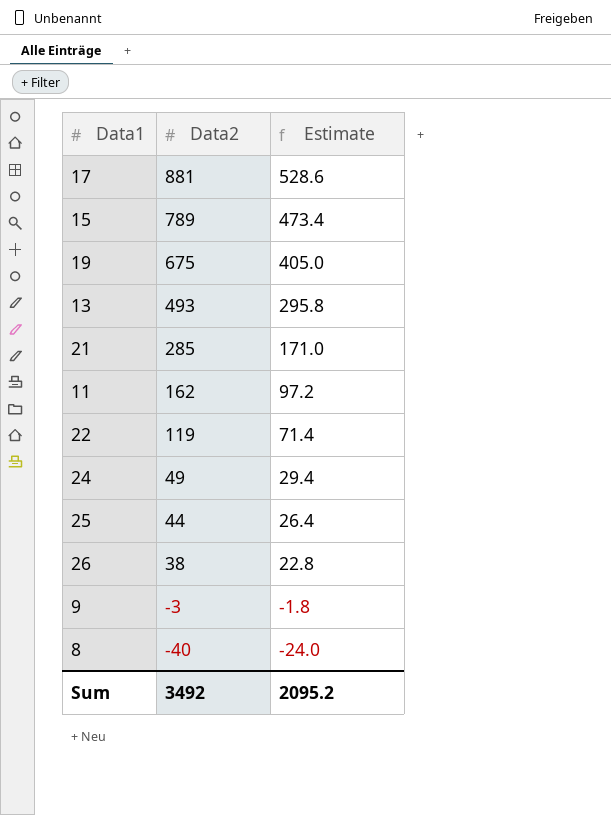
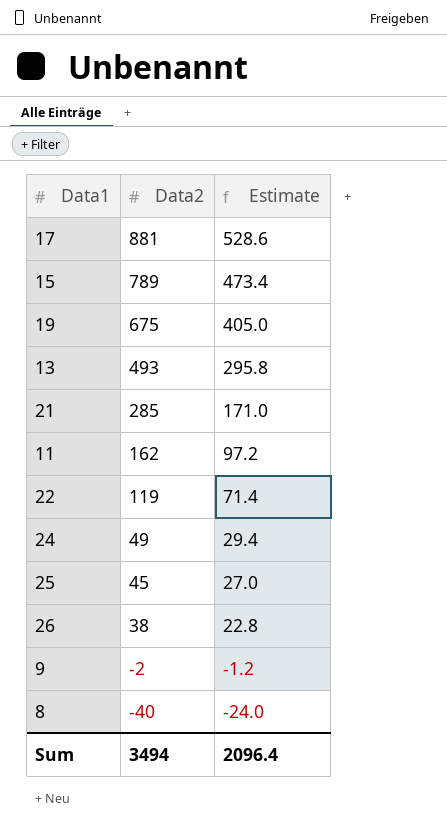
25 | Data2: 44 -> 45
25 | Estimate: 26.4 -> 27.0
9 | Data2: -3 -> -2
9 | Estimate: -1.8 -> -1.2
Sum | Data2: 3492 -> 3494
Sum | Estimate: 2095.2 -> 2096.4

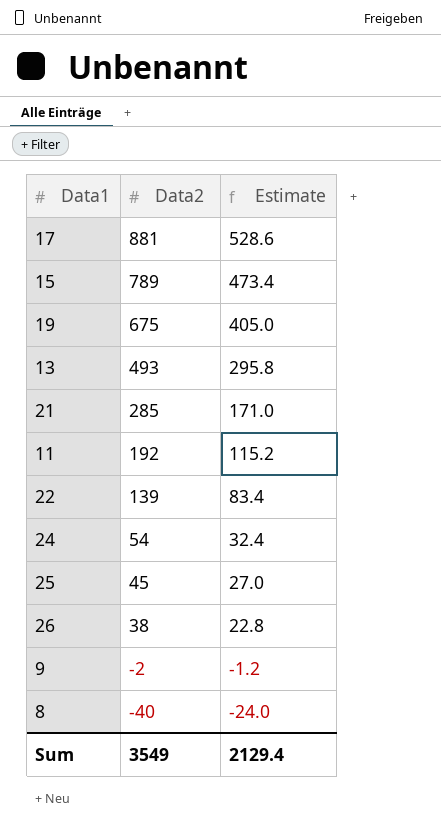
11 | Data2: 162 -> 192
11 | Estimate: 97.2 -> 115.2
22 | Data2: 119 -> 139
22 | Estimate: 71.4 -> 83.4
24 | Data2: 49 -> 54
24 | Estimate: 29.4 -> 32.4
Sum | Data2: 3494 -> 3549
Sum | Estimate: 2096.4 -> 2129.4

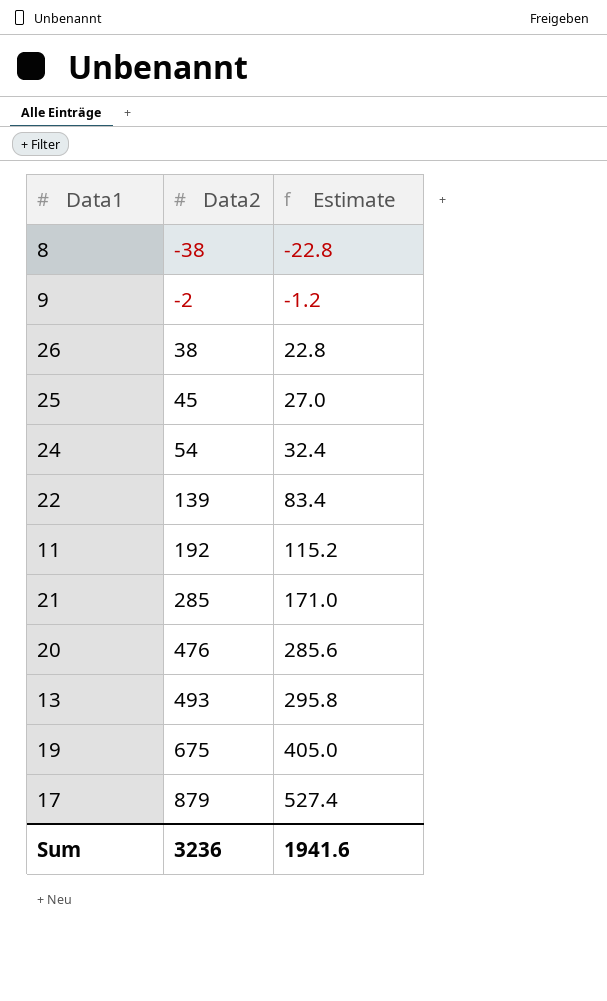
row order: Data2 descending -> Data2 ascending
row 15: 789 | 473.4 -> none
8 | Data2: -40 -> -38
8 | Estimate: -24.0 -> -22.8
row 20: none -> 476 | 285.6
17 | Data2: 881 -> 879
17 | Estimate: 528.6 -> 527.4
Sum | Data2: 3549 -> 3236
Sum | Estimate: 2129.4 -> 1941.6

